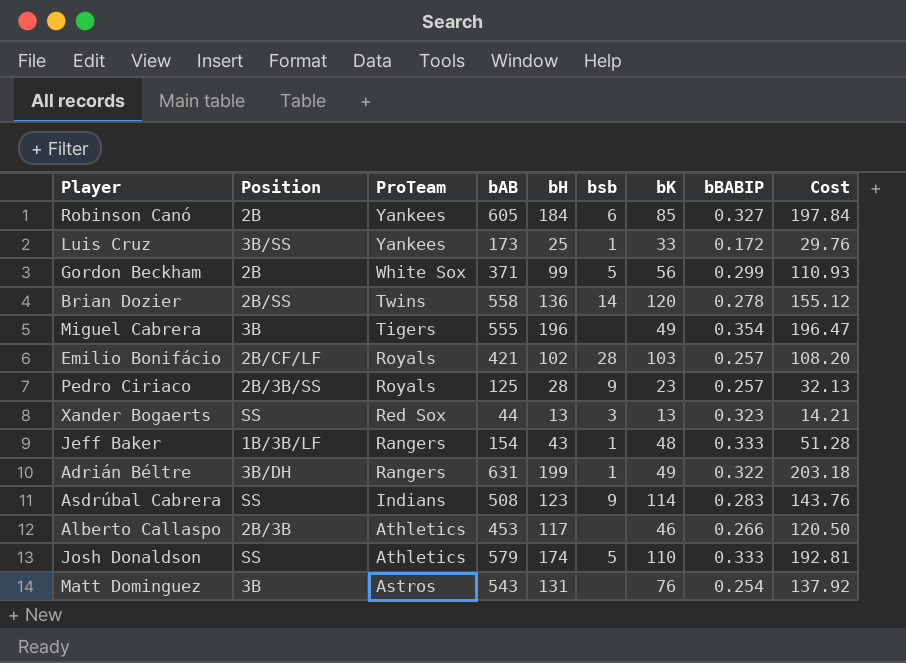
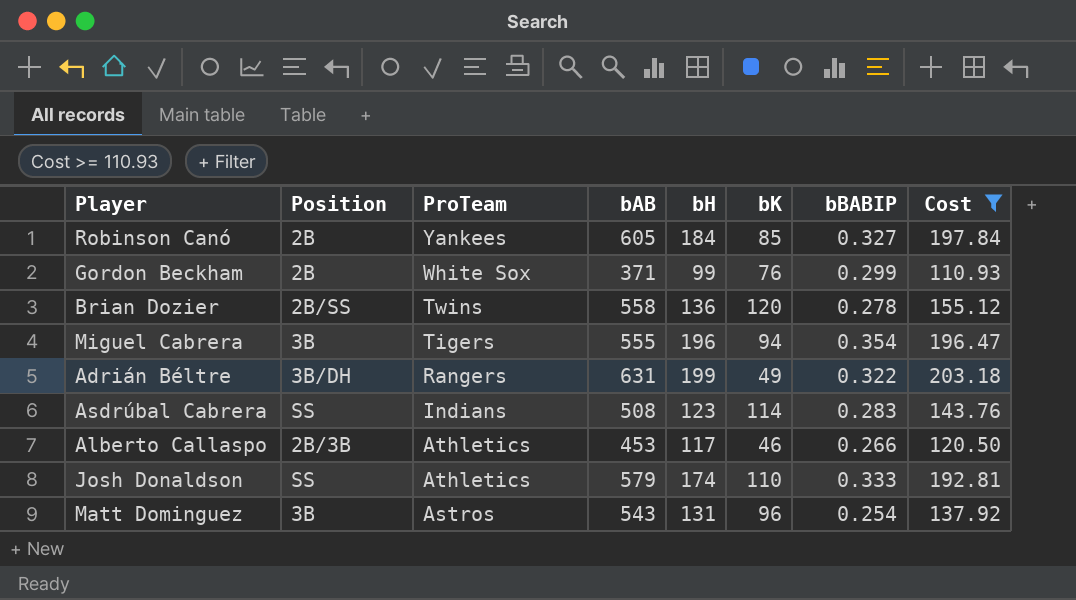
filter: none -> Cost >= 110.93
column bsb | position: 6 -> none
Gordon Beckham | bK: 56 -> 76
Miguel Cabrera | bK: 49 -> 94
Matt Dominguez | bK: 76 -> 96

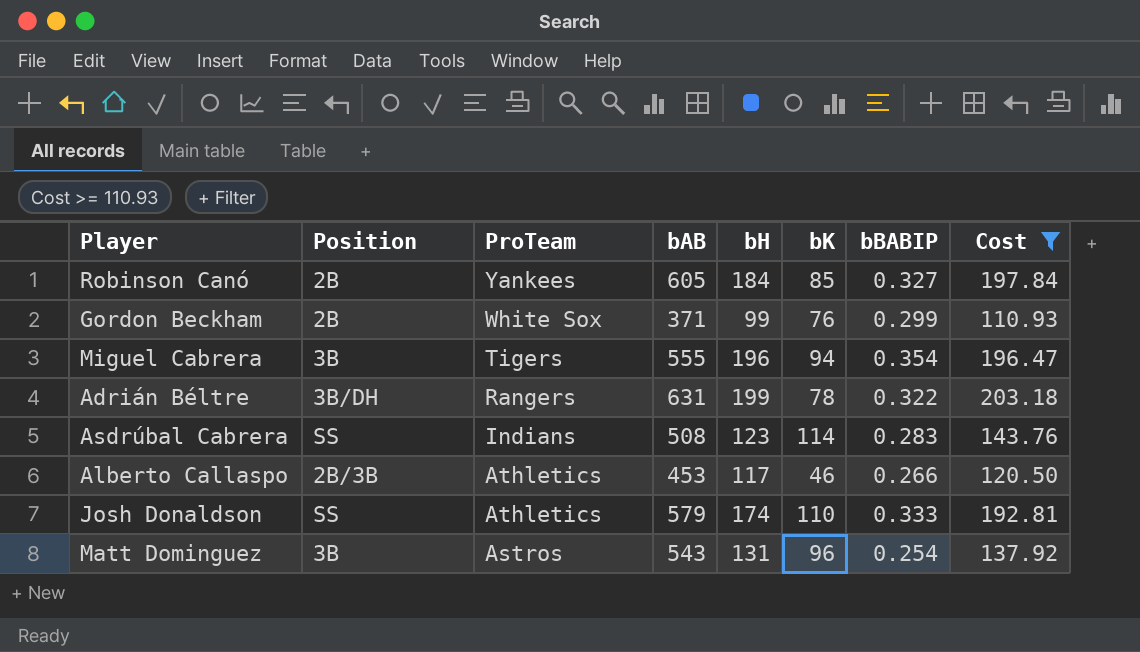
row Brian Dozier: 2B/SS | Twins | 558 | 136 | 120 | 0.278 | 155.12 -> none
Adrián Béltre | bK: 49 -> 78

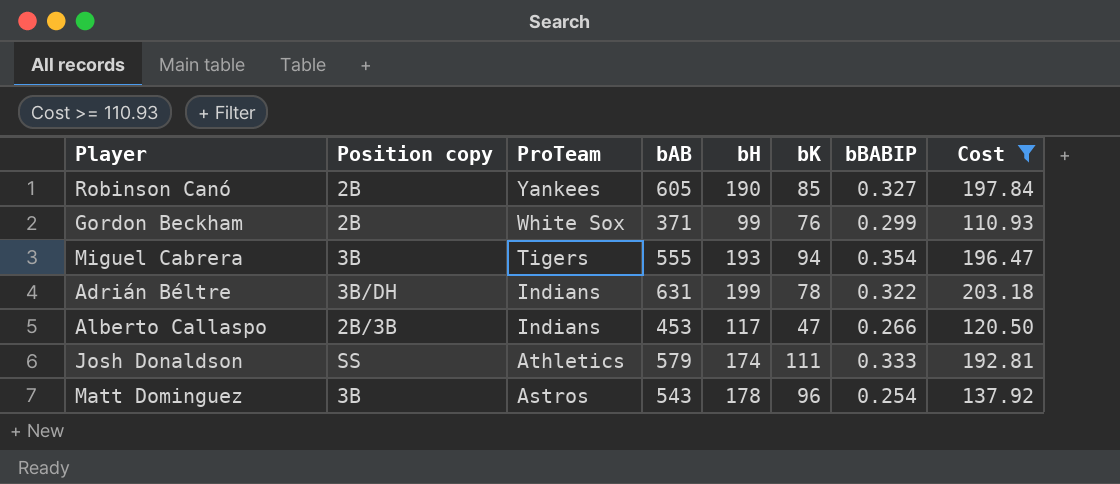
column name: Position -> Position copy
row Asdrúbal Cabrera: SS | Indians | 508 | 123 | 114 | 0.283 | 143.76 -> none
Robinson Canó | bH: 184 -> 190
Miguel Cabrera | bH: 196 -> 193
Adrián Béltre | ProTeam: Rangers -> Indians
Alberto Callaspo | ProTeam: Athletics -> Indians
Alberto Callaspo | bK: 46 -> 47
Josh Donaldson | bK: 110 -> 111
Matt Dominguez | bH: 131 -> 178

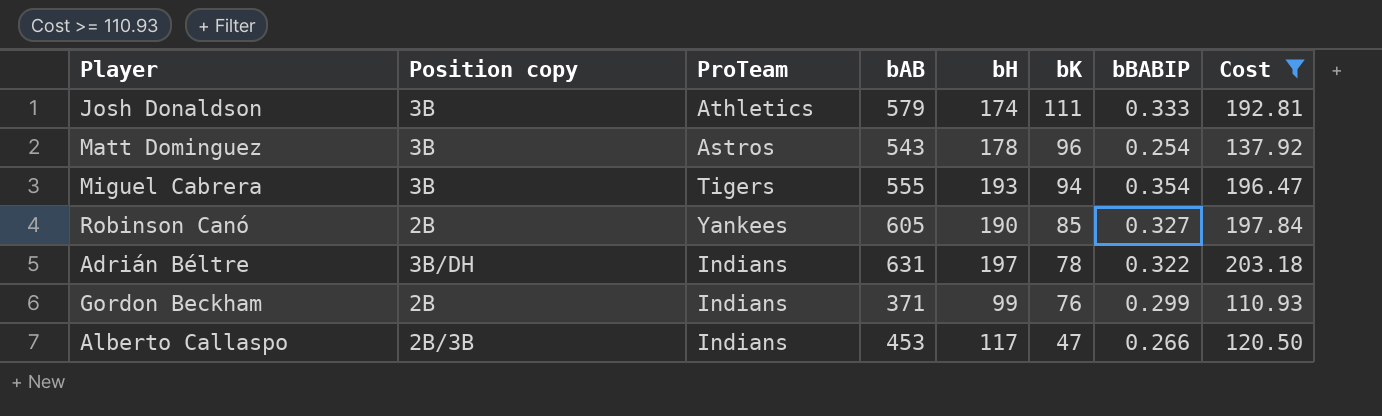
row order: ProTeam descending -> bK descending
Josh Donaldson | Position copy: SS -> 3B
Adrián Béltre | bH: 199 -> 197
Gordon Beckham | ProTeam: White Sox -> Indians

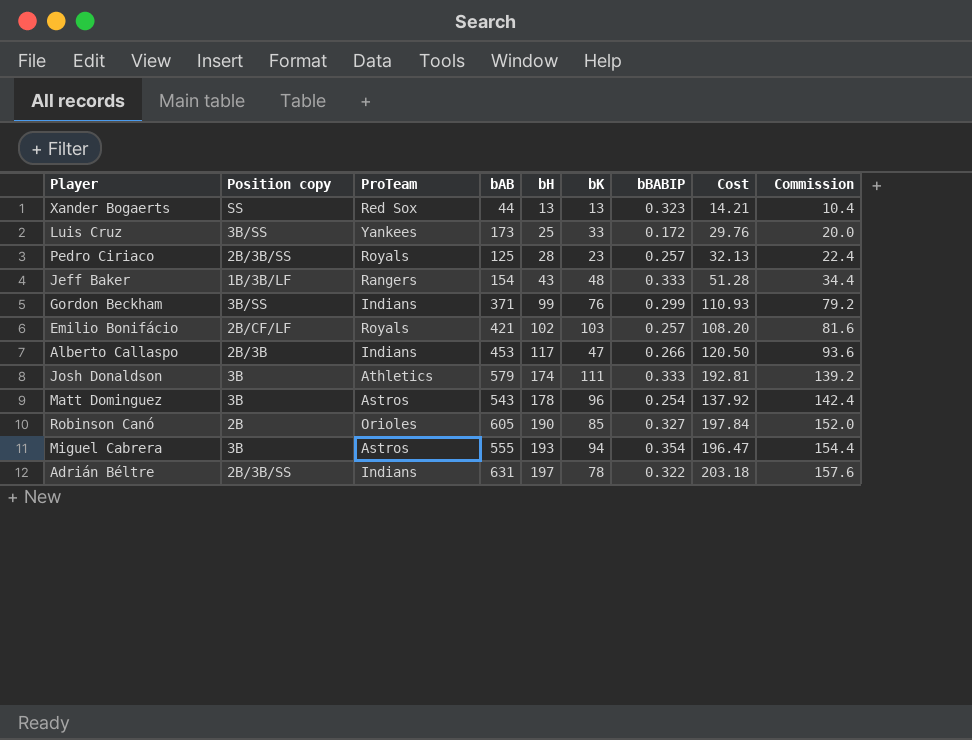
filter: Cost >= 110.93 -> none
row order: bK descending -> bH ascending
column Commission | formula: none -> [bH] * 0.8
Gordon Beckham | Position copy: 2B -> 3B/SS
Robinson Canó | ProTeam: Yankees -> Orioles
Miguel Cabrera | ProTeam: Tigers -> Astros
Adrián Béltre | Position copy: 3B/DH -> 2B/3B/SS

